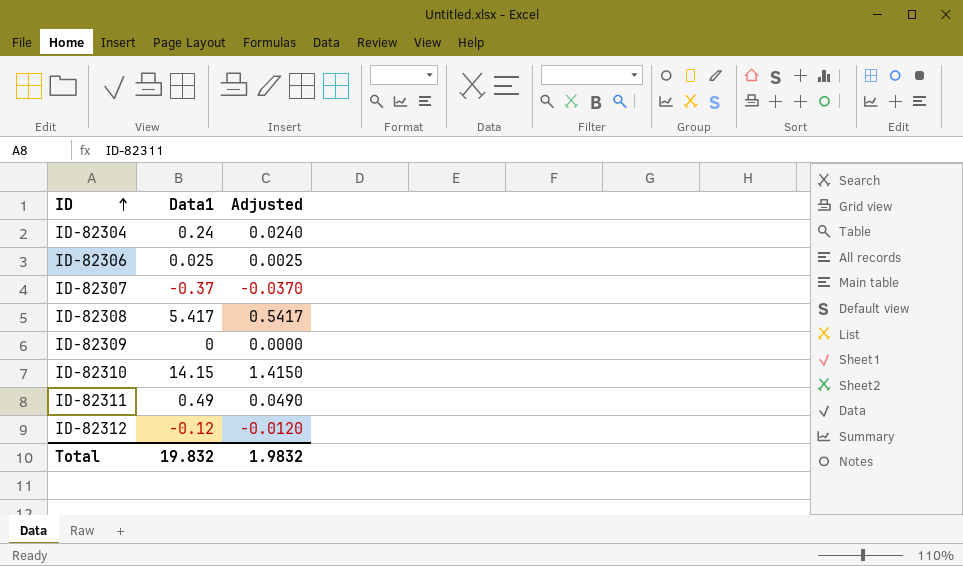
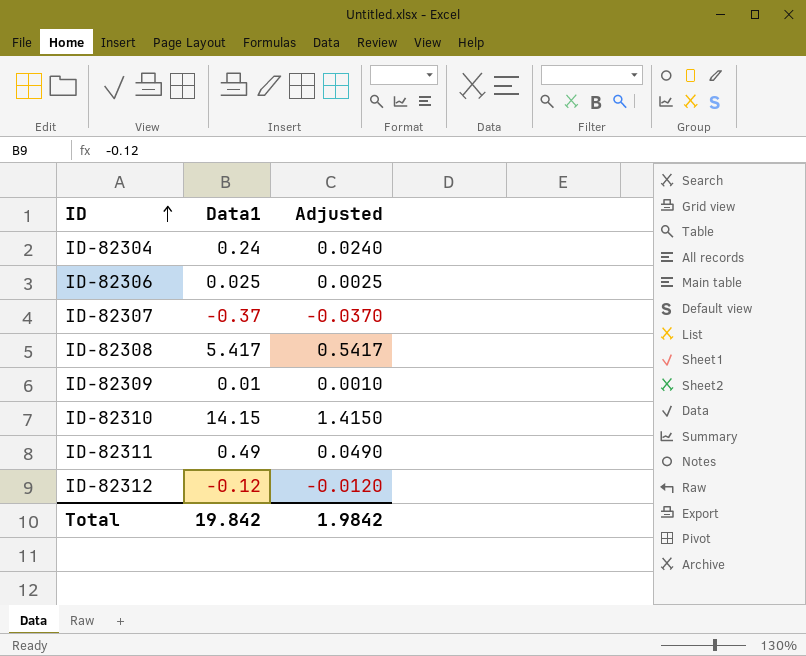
ID-82309 | Data1: 0 -> 0.01
ID-82309 | Adjusted: 0.0000 -> 0.0010
Total | Data1: 19.832 -> 19.842
Total | Adjusted: 1.9832 -> 1.9842

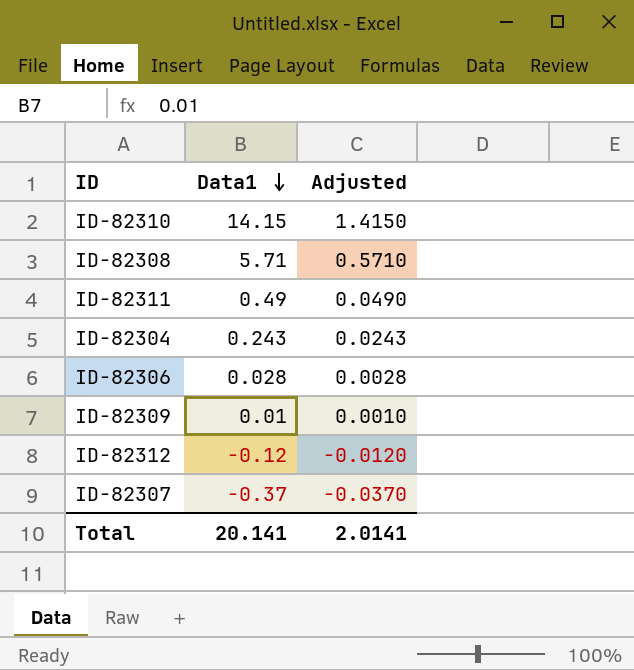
row order: ID ascending -> Data1 descending
ID-82308 | Data1: 5.417 -> 5.71
ID-82308 | Adjusted: 0.5417 -> 0.5710
ID-82304 | Data1: 0.24 -> 0.243
ID-82304 | Adjusted: 0.0240 -> 0.0243
ID-82306 | Data1: 0.025 -> 0.028
ID-82306 | Adjusted: 0.0025 -> 0.0028
Total | Data1: 19.842 -> 20.141
Total | Adjusted: 1.9842 -> 2.0141

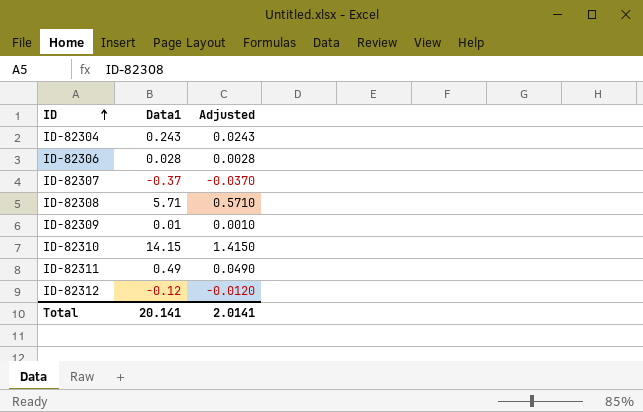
row order: Data1 descending -> ID ascending

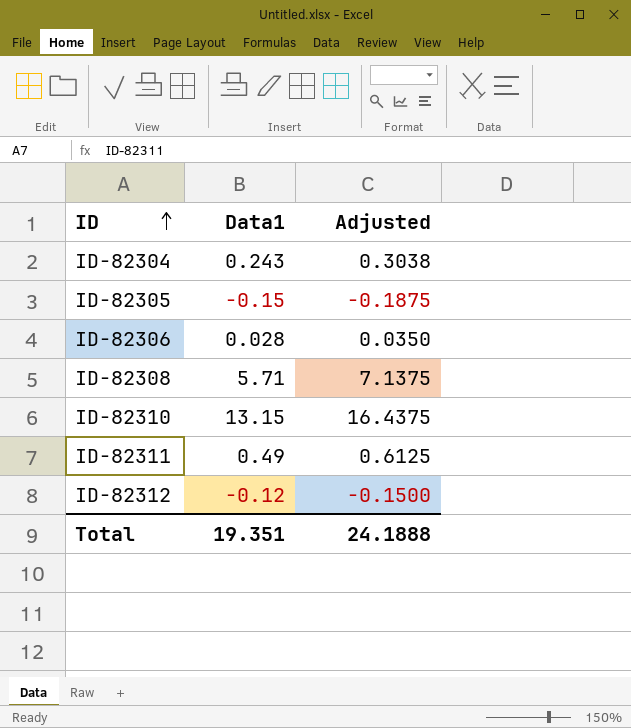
column Adjusted | formula: [Data1] * 0.1 -> [Data1] * 1.25
row ID-82307: -0.37 | -0.0370 -> none
row ID-82309: 0.01 | 0.0010 -> none
row ID-82305: none -> -0.15 | -0.1875
ID-82310 | Data1: 14.15 -> 13.15
Total | Data1: 20.141 -> 19.351
Total | Adjusted: 2.0141 -> 24.1888

